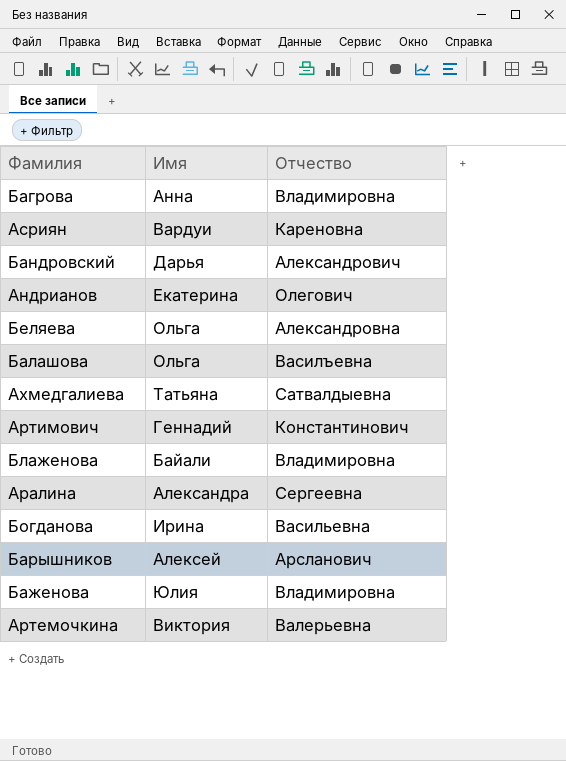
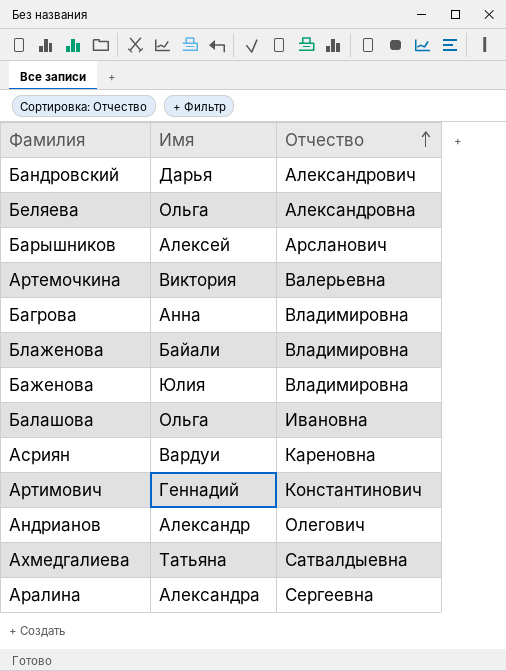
row order: none -> Отчество ascending
row Богданова: Ирина | Васильевна -> none
Балашова | Отчество: Василъевна -> Ивановна
Андрианов | Имя: Екатерина -> Александр

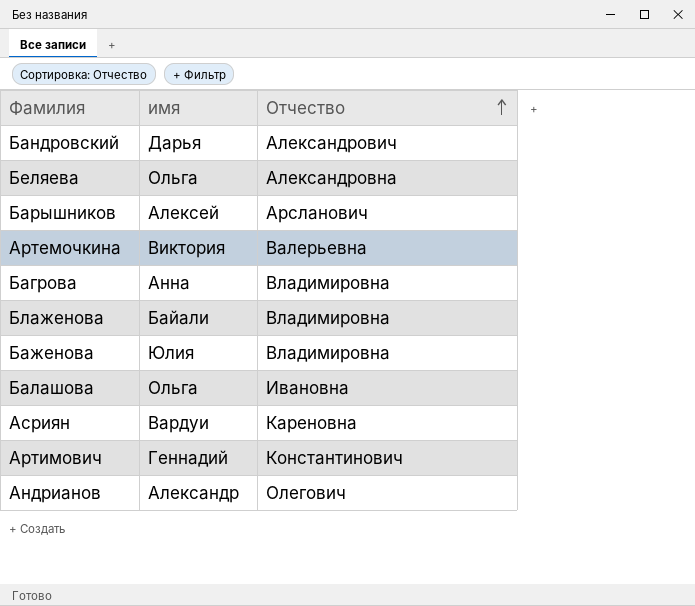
column name: Имя -> имя
row Ахмедгалиева: Татьяна | Сатвалдыевна -> none
row Аралина: Александра | Сергеевна -> none

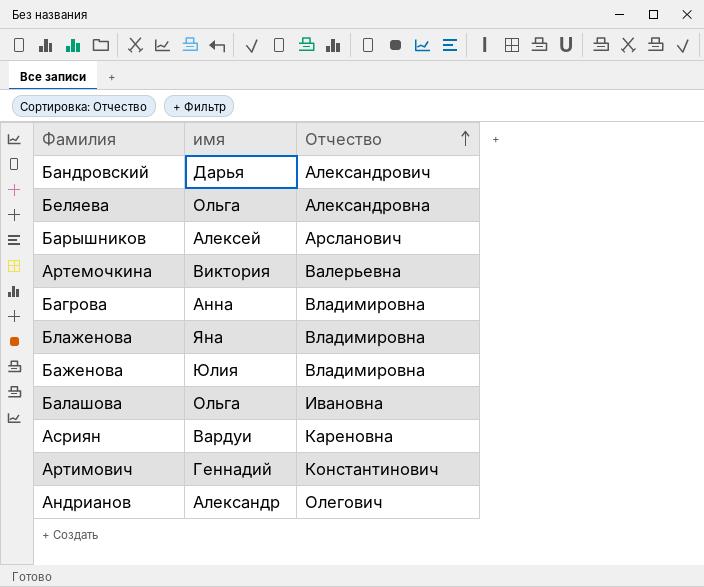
Блаженова | имя: Байали -> Яна

